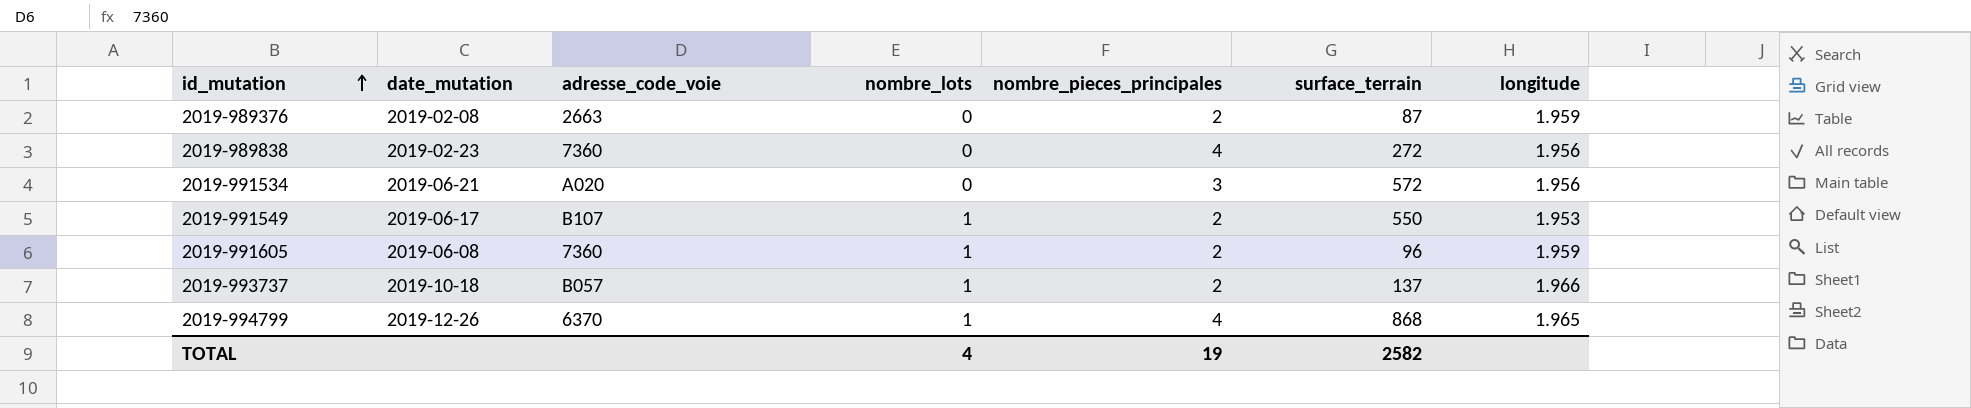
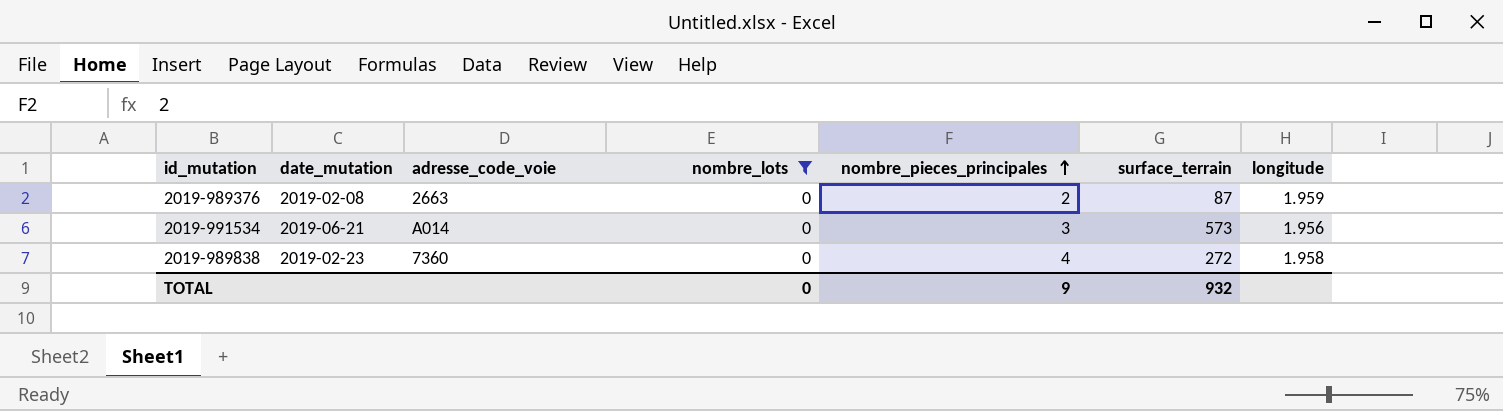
filter: none -> nombre_lots = 0
row order: id_mutation ascending -> nombre_pieces_principales ascending
2019-991534 | adresse_code_voie: A020 -> A014
2019-991534 | surface_terrain: 572 -> 573
2019-989838 | longitude: 1.956 -> 1.958
TOTAL | nombre_lots: 4 -> 0
TOTAL | nombre_pieces_principales: 19 -> 9
TOTAL | surface_terrain: 2582 -> 932

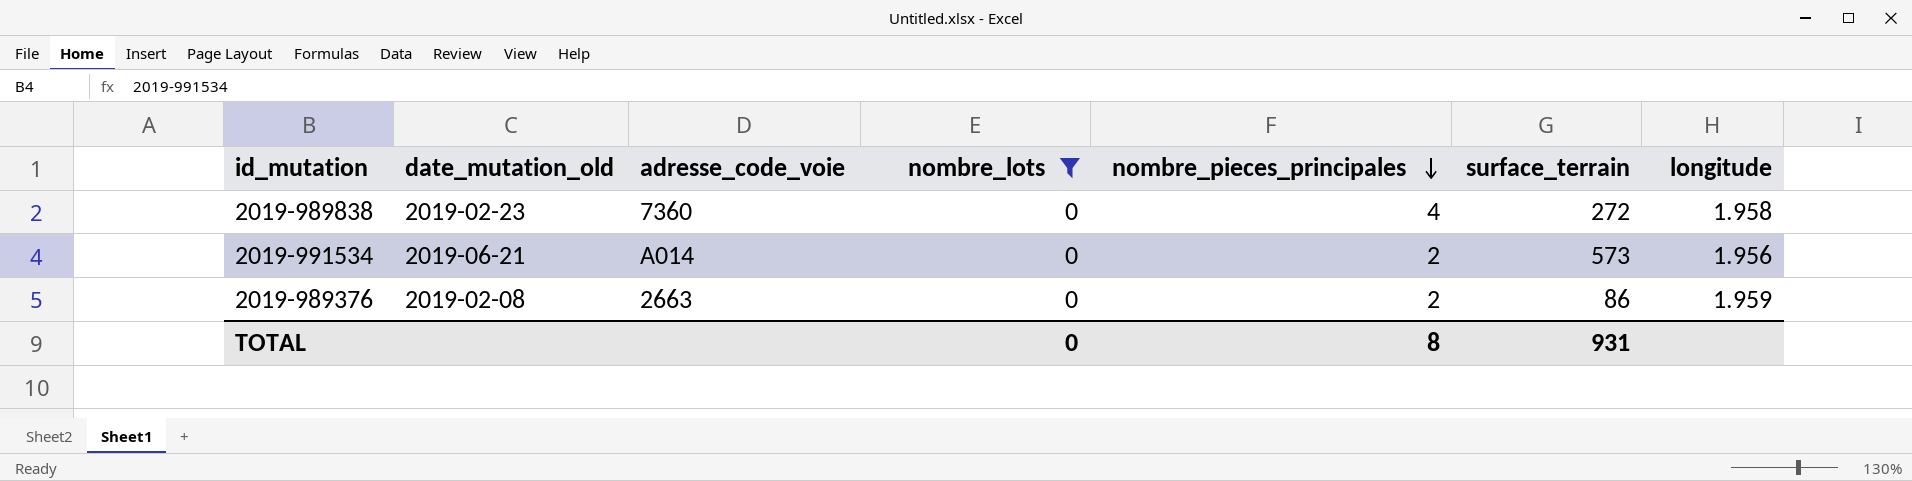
row order: nombre_pieces_principales ascending -> nombre_pieces_principales descending
column name: date_mutation -> date_mutation_old
2019-991534 | nombre_pieces_principales: 3 -> 2
2019-989376 | surface_terrain: 87 -> 86
TOTAL | nombre_pieces_principales: 9 -> 8
TOTAL | surface_terrain: 932 -> 931

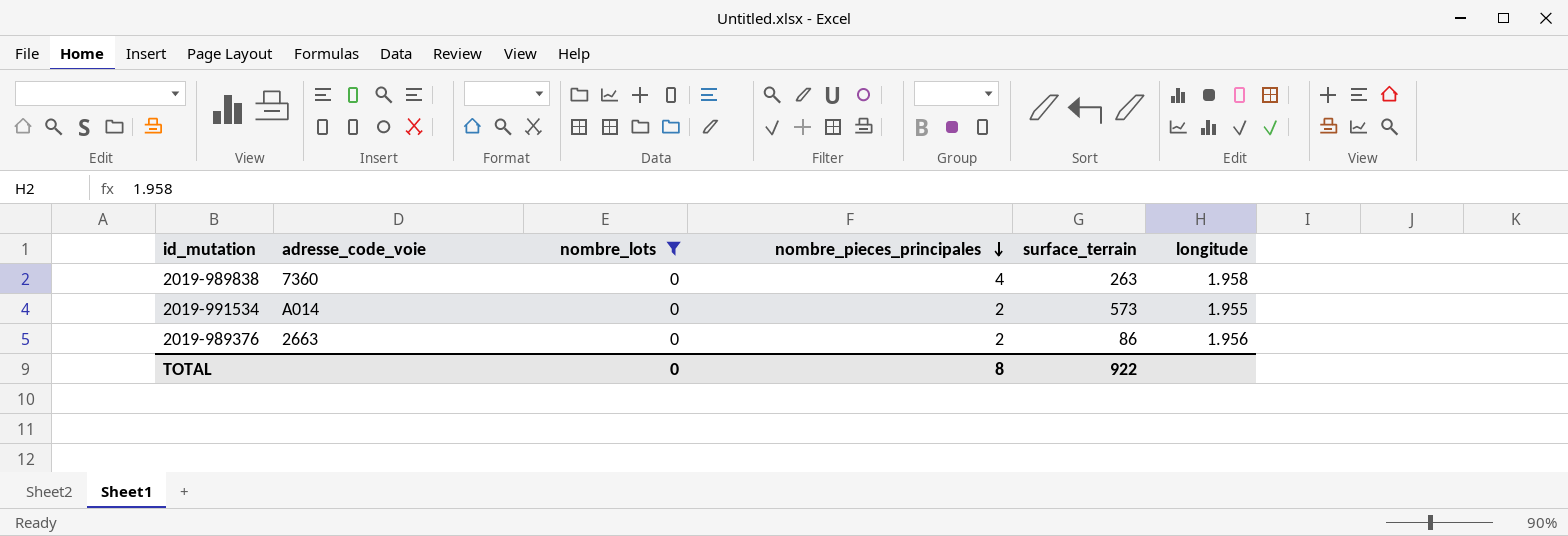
column date_mutation_old | position: 2 -> none
2019-989838 | surface_terrain: 272 -> 263
2019-991534 | longitude: 1.956 -> 1.955
2019-989376 | longitude: 1.959 -> 1.956
TOTAL | surface_terrain: 931 -> 922

